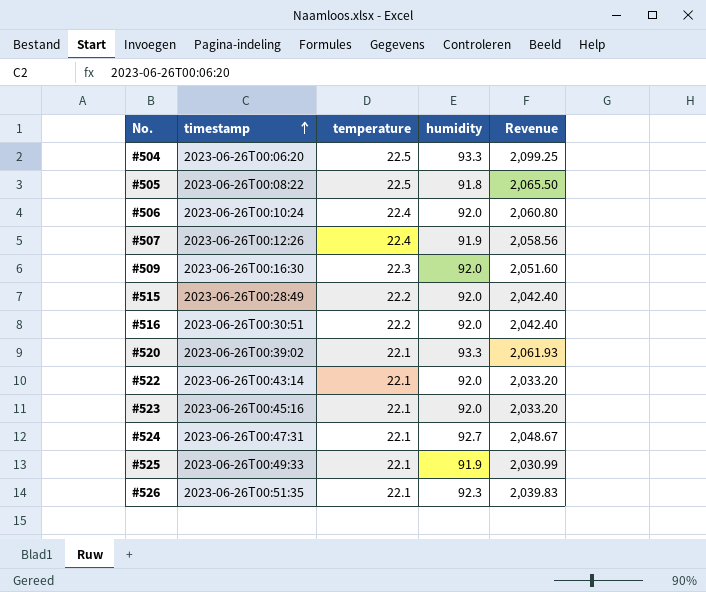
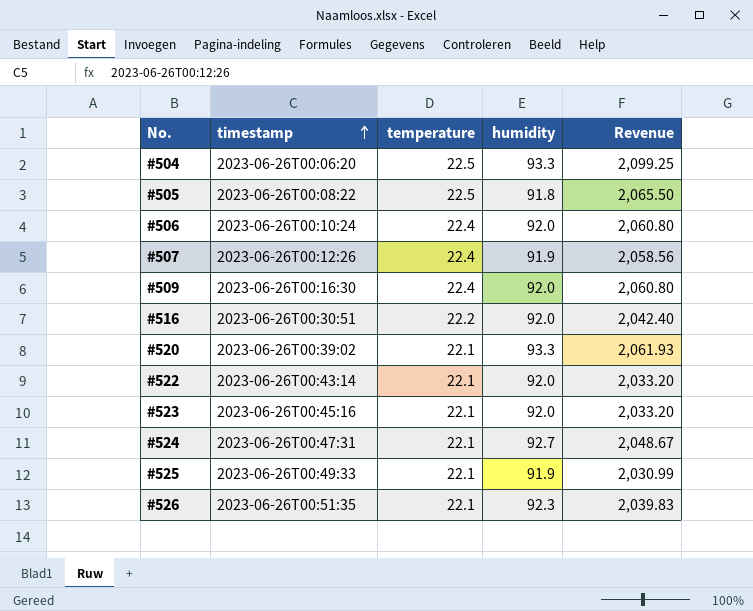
row #515: 2023-06-26T00:28:49 | 22.2 | 92.0 | 2,042.40 -> none
#509 | temperature: 22.3 -> 22.4
#509 | Revenue: 2,051.60 -> 2,060.80

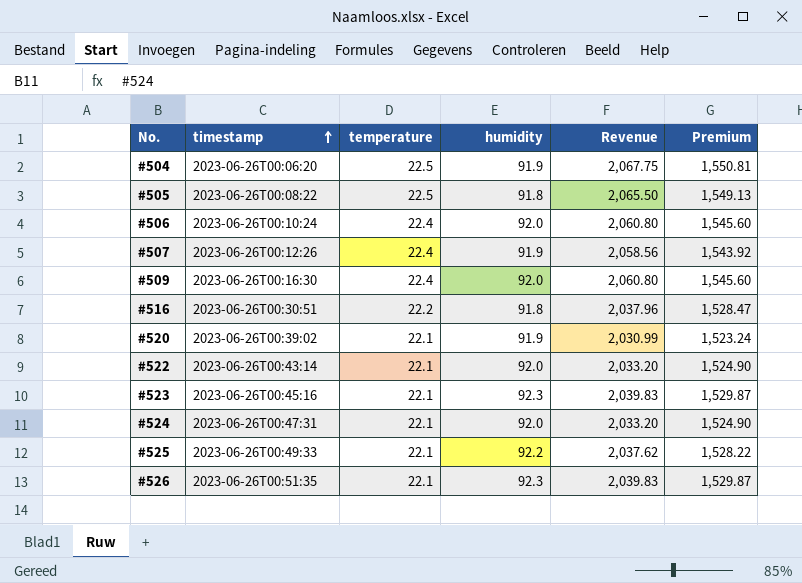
column Premium | formula: none -> [Revenue] * 0.75
#504 | humidity: 93.3 -> 91.9
#504 | Revenue: 2,099.25 -> 2,067.75
#516 | humidity: 92.0 -> 91.8
#516 | Revenue: 2,042.40 -> 2,037.96
#520 | humidity: 93.3 -> 91.9
#520 | Revenue: 2,061.93 -> 2,030.99
#523 | humidity: 92.0 -> 92.3
#523 | Revenue: 2,033.20 -> 2,039.83
#524 | humidity: 92.7 -> 92.0
#524 | Revenue: 2,048.67 -> 2,033.20
#525 | humidity: 91.9 -> 92.2
#525 | Revenue: 2,030.99 -> 2,037.62

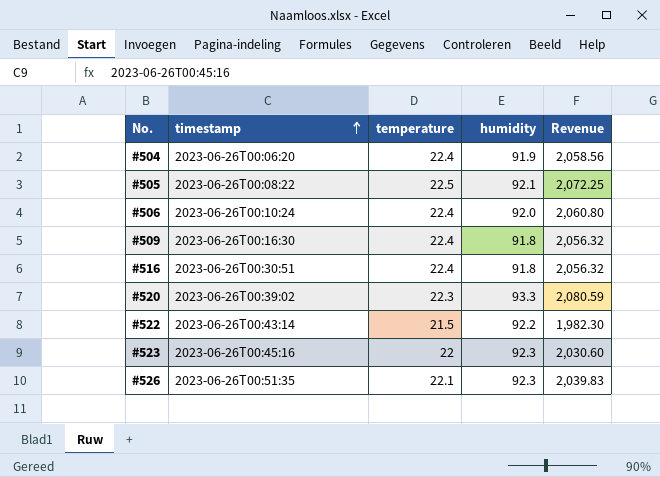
column Premium | formula: [Revenue] * 0.75 -> none
row #507: 2023-06-26T00:12:26 | 22.4 | 91.9 | 2,058.56 | 1,543.92 -> none
row #524: 2023-06-26T00:47:31 | 22.1 | 92.0 | 2,033.20 | 1,524.90 -> none
row #525: 2023-06-26T00:49:33 | 22.1 | 92.2 | 2,037.62 | 1,528.22 -> none
#504 | temperature: 22.5 -> 22.4
#504 | Revenue: 2,067.75 -> 2,058.56
#505 | humidity: 91.8 -> 92.1
#505 | Revenue: 2,065.50 -> 2,072.25
#509 | humidity: 92.0 -> 91.8
#509 | Revenue: 2,060.80 -> 2,056.32
#516 | temperature: 22.2 -> 22.4
#516 | Revenue: 2,037.96 -> 2,056.32
#520 | temperature: 22.1 -> 22.3
#520 | humidity: 91.9 -> 93.3
#520 | Revenue: 2,030.99 -> 2,080.59
#522 | temperature: 22.1 -> 21.5
#522 | humidity: 92.0 -> 92.2
#522 | Revenue: 2,033.20 -> 1,982.30
#523 | temperature: 22.1 -> 22
#523 | Revenue: 2,039.83 -> 2,030.60

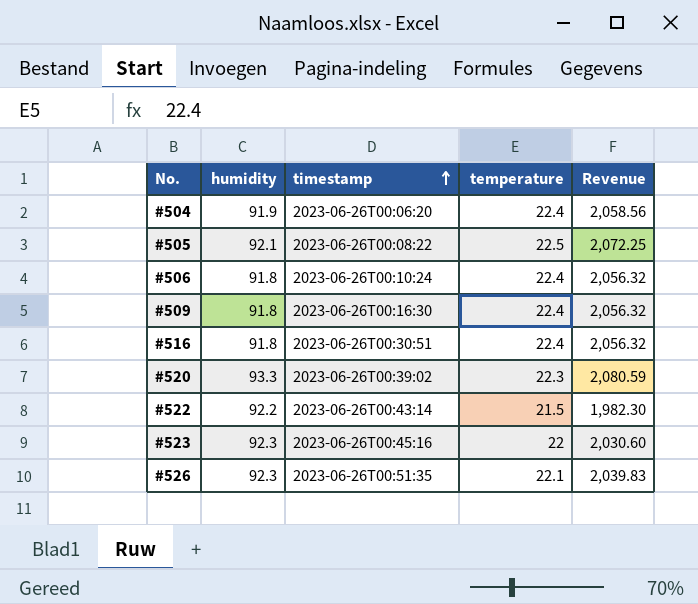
column humidity | position: 4 -> 2
#506 | humidity: 92.0 -> 91.8
#506 | Revenue: 2,060.80 -> 2,056.32

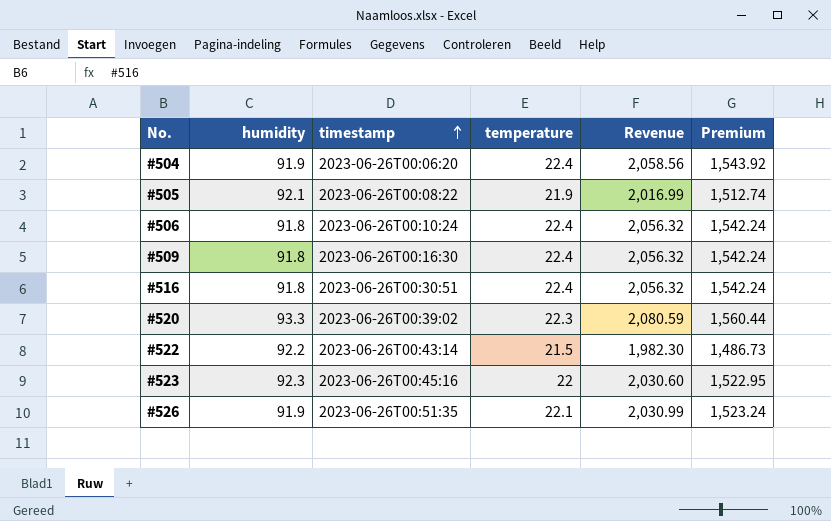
column Premium | formula: none -> [Revenue] * 0.75
#505 | temperature: 22.5 -> 21.9
#505 | Revenue: 2,072.25 -> 2,016.99
#526 | humidity: 92.3 -> 91.9
#526 | Revenue: 2,039.83 -> 2,030.99

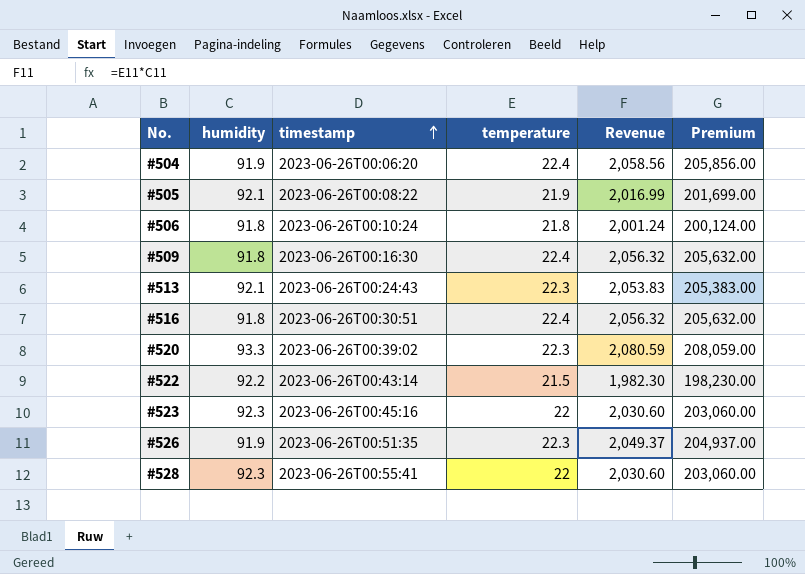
column Premium | formula: [Revenue] * 0.75 -> [Revenue] * 100
#506 | temperature: 22.4 -> 21.8
#506 | Revenue: 2,056.32 -> 2,001.24
row #513: none -> 92.1 | 2023-06-26T00:24:43 | 22.3 | 2,053.83 | 205,383.00
#526 | temperature: 22.1 -> 22.3
#526 | Revenue: 2,030.99 -> 2,049.37
row #528: none -> 92.3 | 2023-06-26T00:55:41 | 22 | 2,030.60 | 203,060.00

